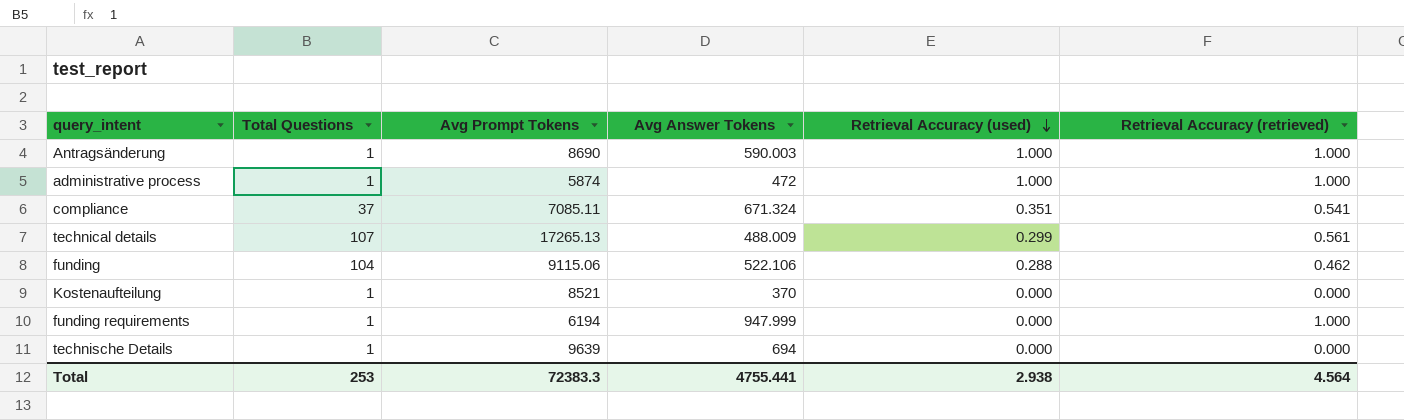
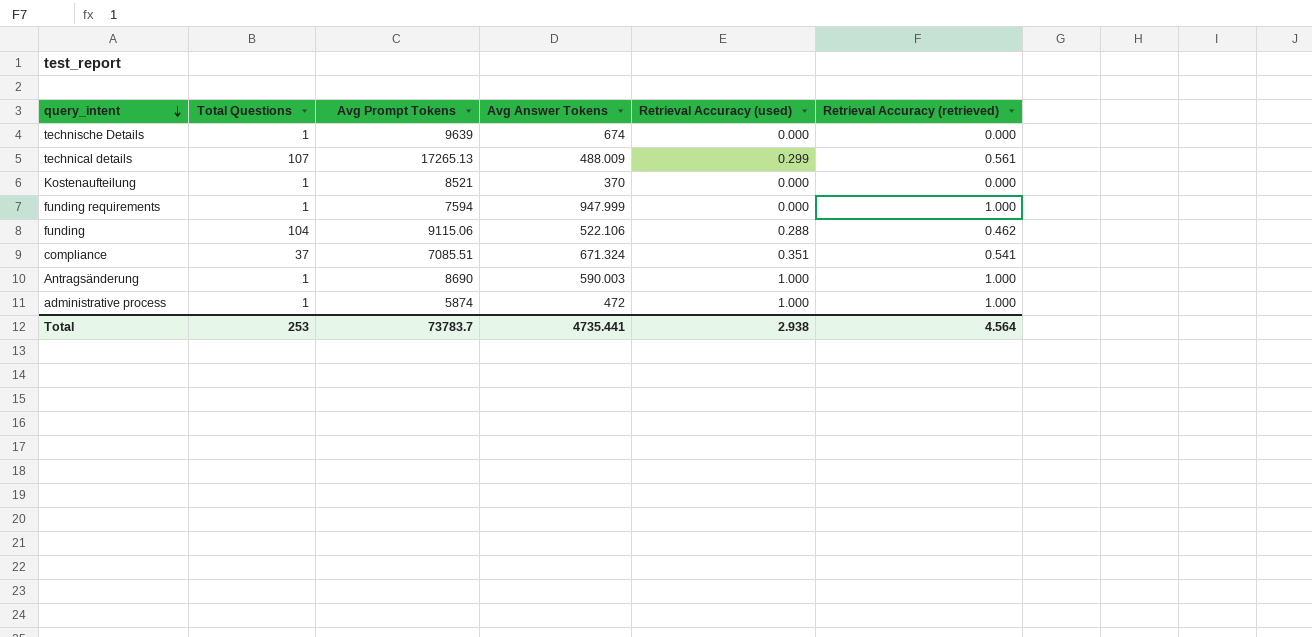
row order: Retrieval Accuracy (used) descending -> query_intent descending
technische Details | Avg Answer Tokens: 694 -> 674
funding requirements | Avg Prompt Tokens: 6194 -> 7594
compliance | Avg Prompt Tokens: 7085.11 -> 7085.51
Total | Avg Prompt Tokens: 72383.3 -> 73783.7
Total | Avg Answer Tokens: 4755.441 -> 4735.441

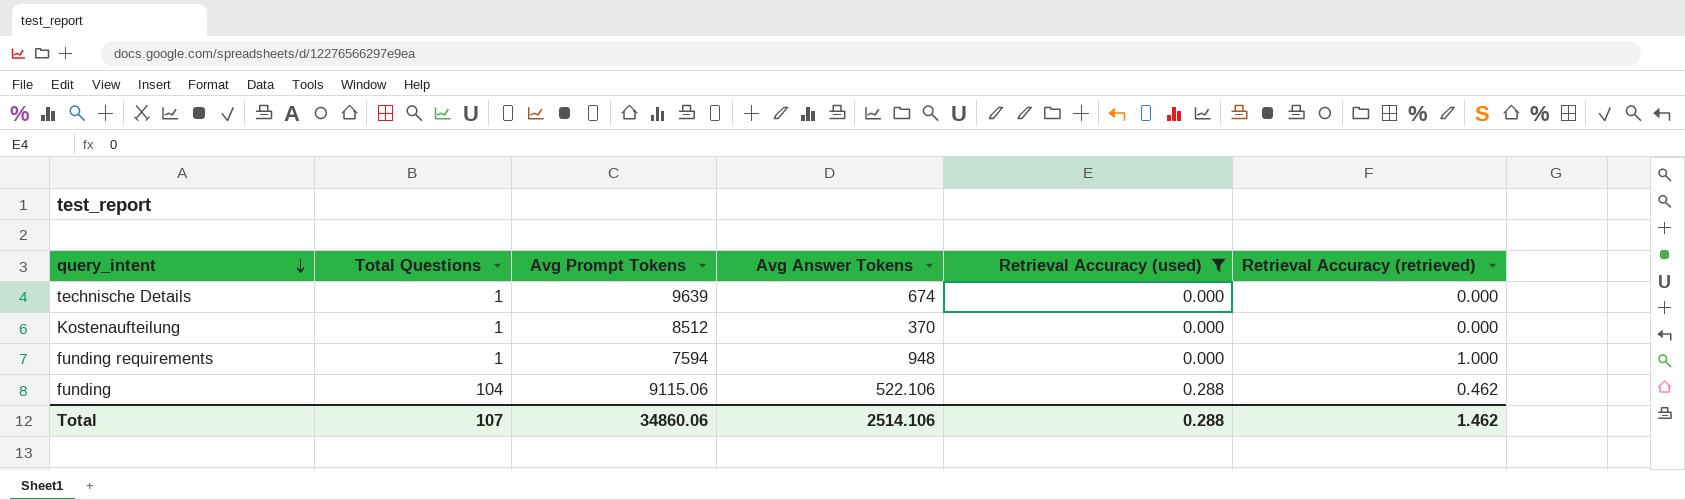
filter: none -> Retrieval Accuracy (used) <= 0.288
Kostenaufteilung | Avg Prompt Tokens: 8521 -> 8512
funding requirements | Avg Answer Tokens: 947.999 -> 948
Total | Total Questions: 253 -> 107
Total | Avg Prompt Tokens: 73783.7 -> 34860.06
Total | Avg Answer Tokens: 4735.441 -> 2514.106
Total | Retrieval Accuracy (used): 2.938 -> 0.288
Total | Retrieval Accuracy (retrieved): 4.564 -> 1.462

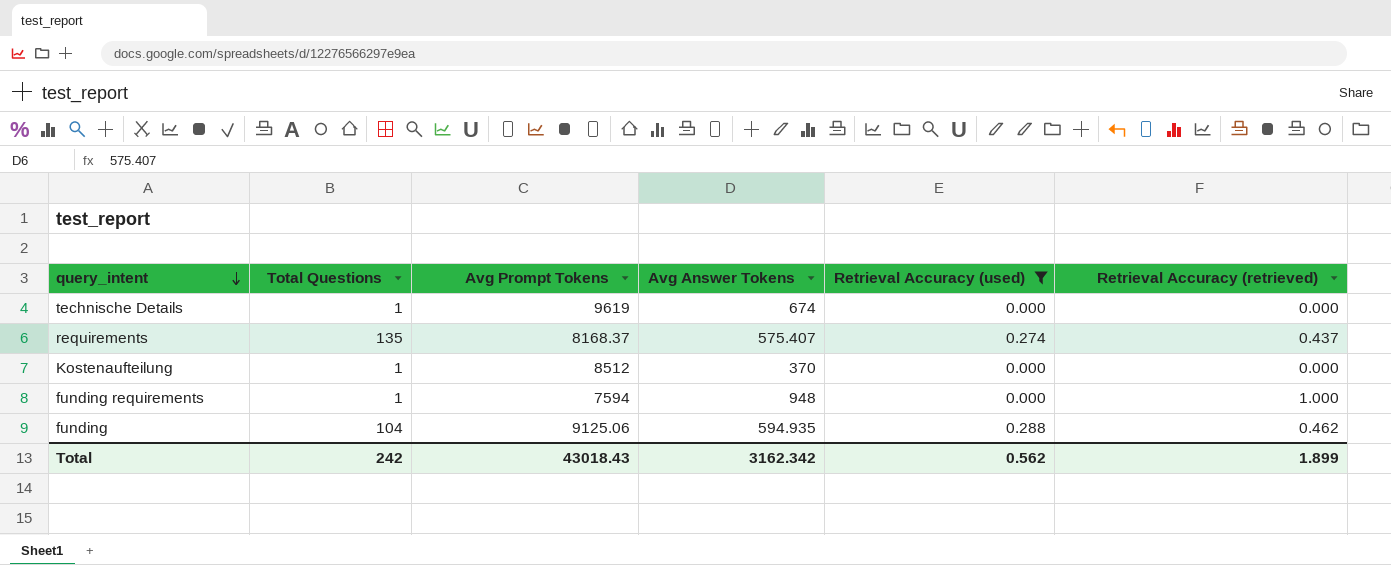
technische Details | Avg Prompt Tokens: 9639 -> 9619
row requirements: none -> 135 | 8168.37 | 575.407 | 0.274 | 0.437
funding | Avg Prompt Tokens: 9115.06 -> 9125.06
funding | Avg Answer Tokens: 522.106 -> 594.935
Total | Total Questions: 107 -> 242
Total | Avg Prompt Tokens: 34860.06 -> 43018.43
Total | Avg Answer Tokens: 2514.106 -> 3162.342
Total | Retrieval Accuracy (used): 0.288 -> 0.562
Total | Retrieval Accuracy (retrieved): 1.462 -> 1.899

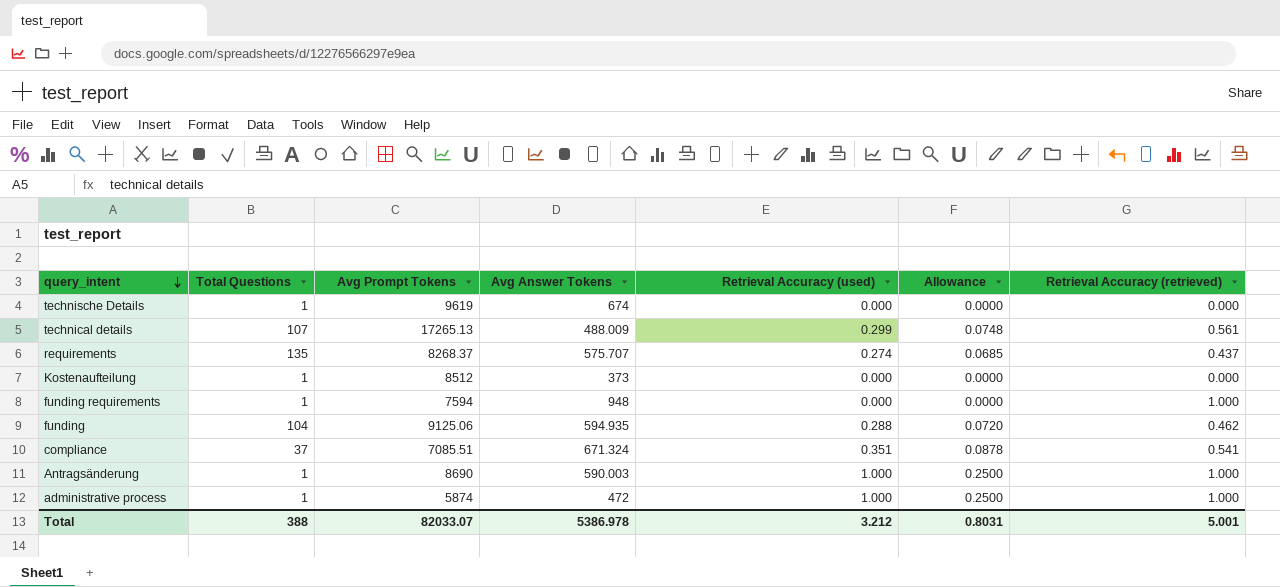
filter: Retrieval Accuracy (used) <= 0.288 -> none
column Allowance | formula: none -> [Retrieval Accuracy (used)] * 0.25
requirements | Avg Prompt Tokens: 8168.37 -> 8268.37
requirements | Avg Answer Tokens: 575.407 -> 575.707
Kostenaufteilung | Avg Answer Tokens: 370 -> 373
Total | Total Questions: 242 -> 388
Total | Avg Prompt Tokens: 43018.43 -> 82033.07
Total | Avg Answer Tokens: 3162.342 -> 5386.978
Total | Retrieval Accuracy (used): 0.562 -> 3.212
Total | Retrieval Accuracy (retrieved): 1.899 -> 5.001

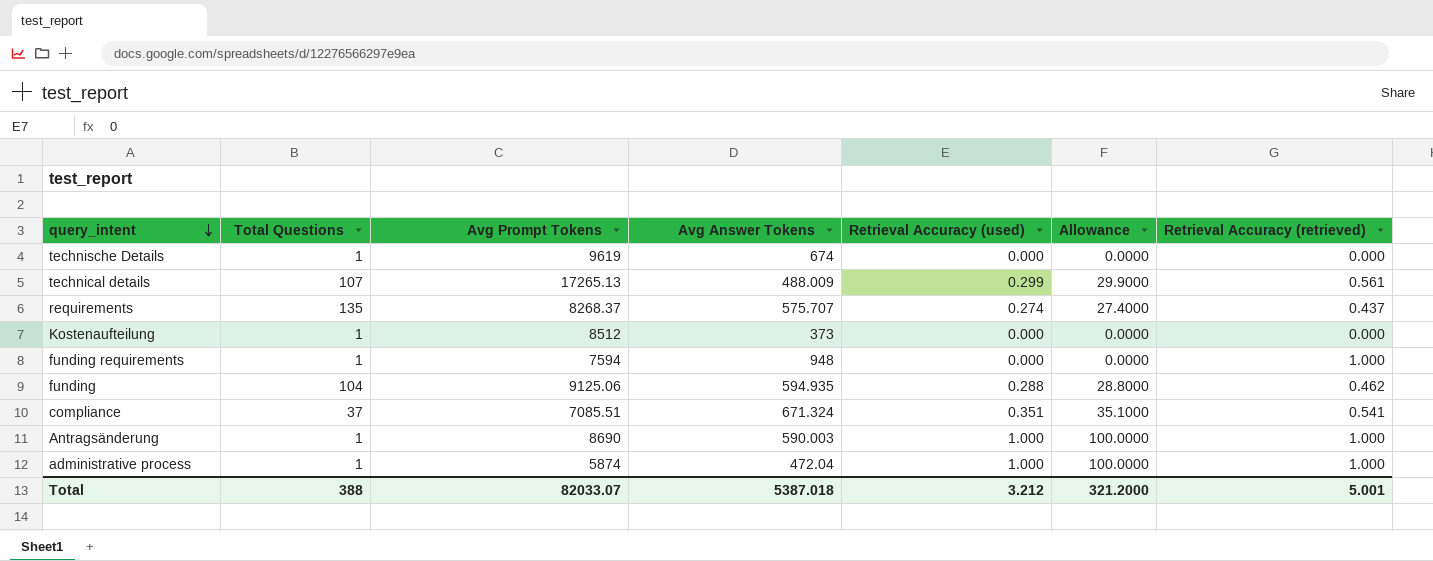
column Allowance | formula: [Retrieval Accuracy (used)] * 0.25 -> [Retrieval Accuracy (used)] * 100
administrative process | Avg Answer Tokens: 472 -> 472.04
Total | Avg Answer Tokens: 5386.978 -> 5387.018
Total | Allowance: 0.8031 -> 321.2000

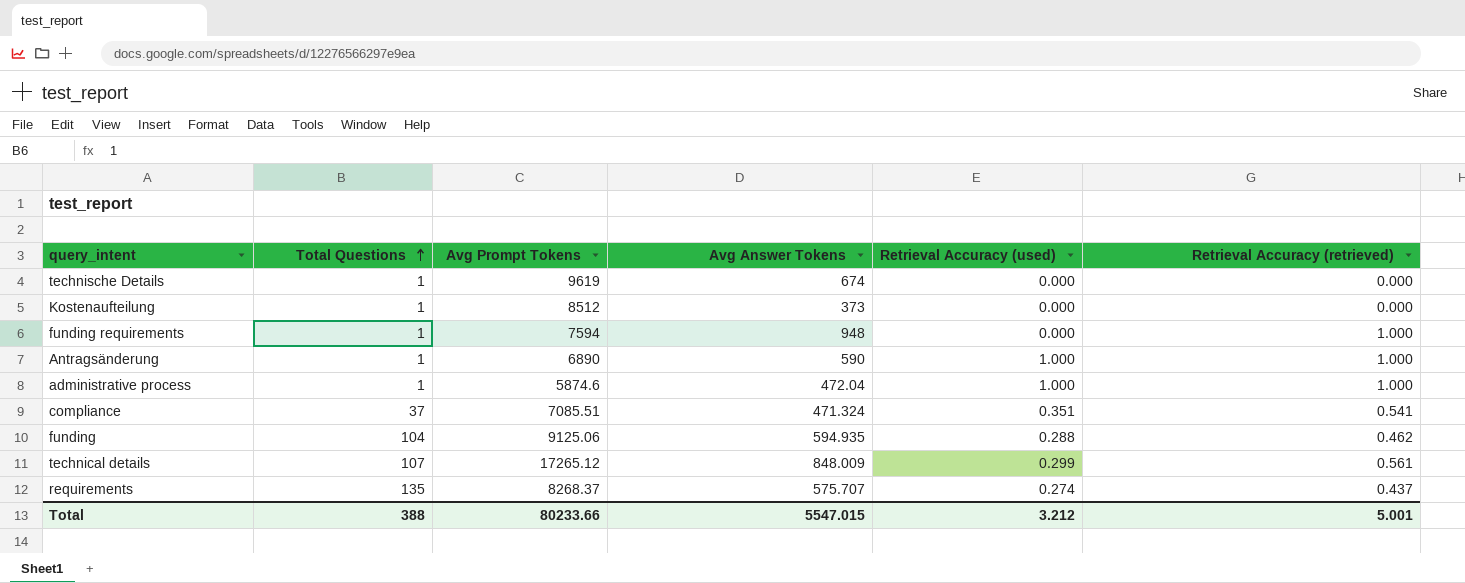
row order: query_intent descending -> Total Questions ascending
column Allowance | formula: [Retrieval Accuracy (used)] * 100 -> none
Antragsänderung | Avg Prompt Tokens: 8690 -> 6890
Antragsänderung | Avg Answer Tokens: 590.003 -> 590
administrative process | Avg Prompt Tokens: 5874 -> 5874.6
compliance | Avg Answer Tokens: 671.324 -> 471.324
technical details | Avg Prompt Tokens: 17265.13 -> 17265.12
technical details | Avg Answer Tokens: 488.009 -> 848.009
Total | Avg Prompt Tokens: 82033.07 -> 80233.66
Total | Avg Answer Tokens: 5387.018 -> 5547.015

